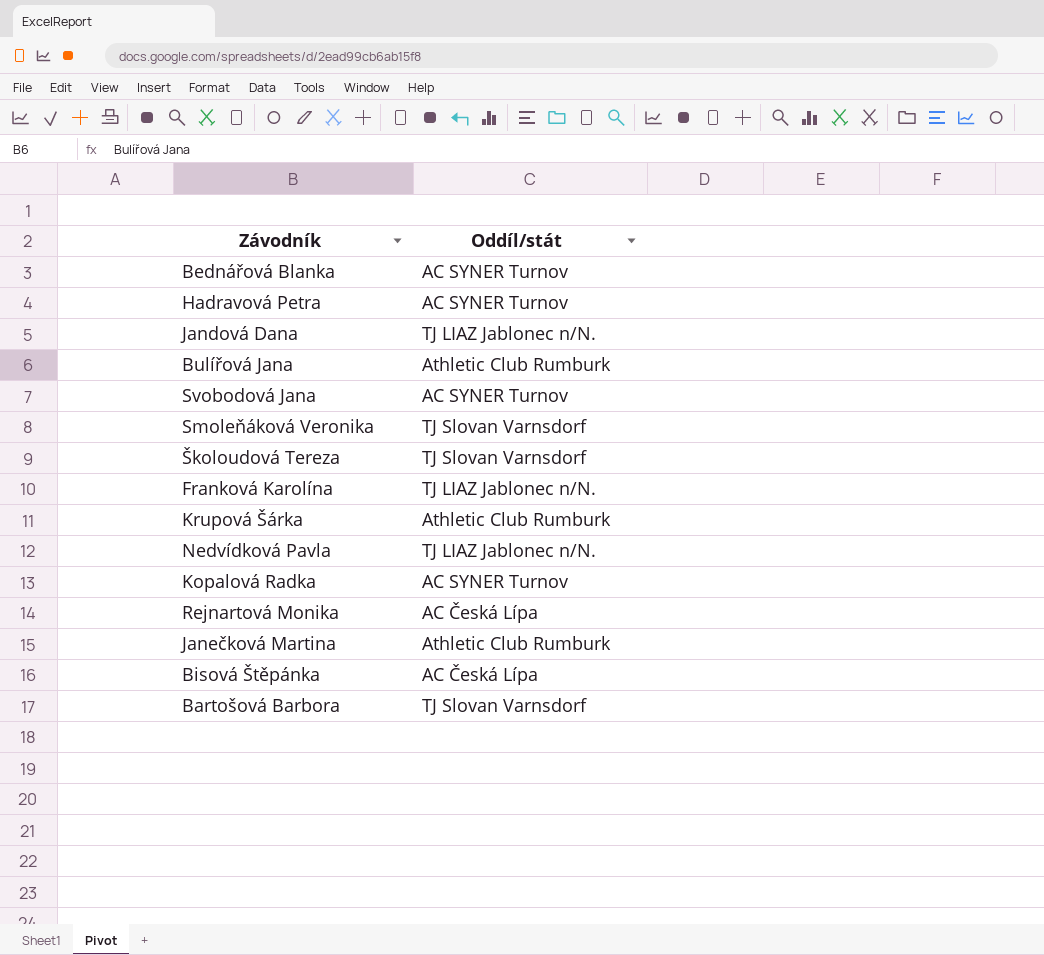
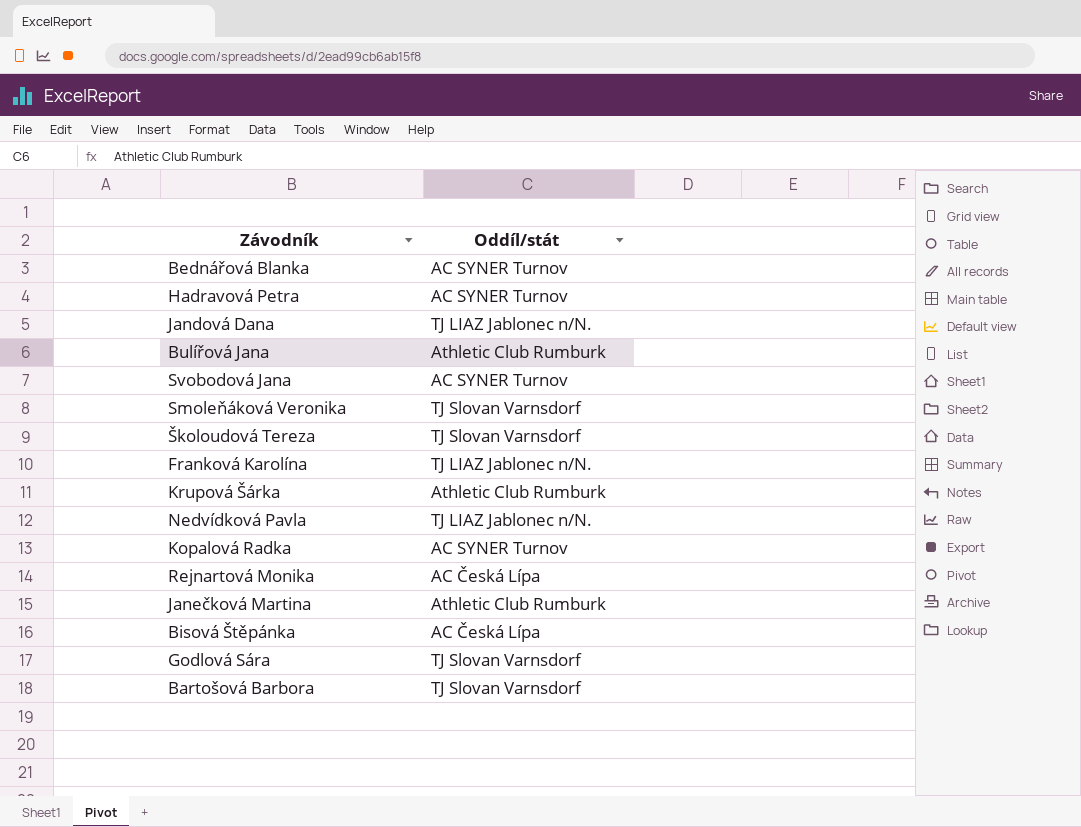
row Godlová Sára: none -> TJ Slovan Varnsdorf

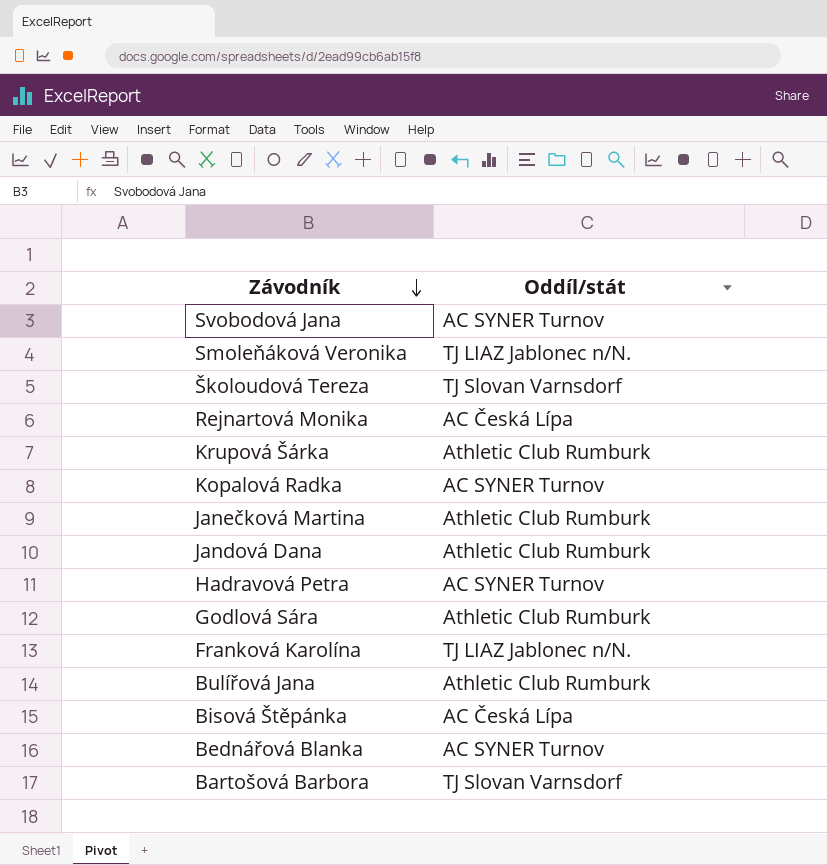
row order: none -> Závodník descending
row Nedvídková Pavla: TJ LIAZ Jablonec n/N. -> none
Smoleňáková Veronika | Oddíl/stát: TJ Slovan Varnsdorf -> TJ LIAZ Jablonec n/N.
Jandová Dana | Oddíl/stát: TJ LIAZ Jablonec n/N. -> Athletic Club Rumburk
Godlová Sára | Oddíl/stát: TJ Slovan Varnsdorf -> Athletic Club Rumburk

